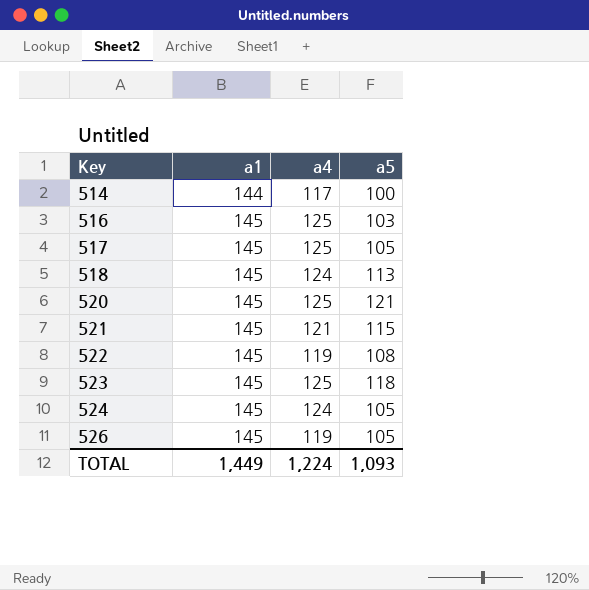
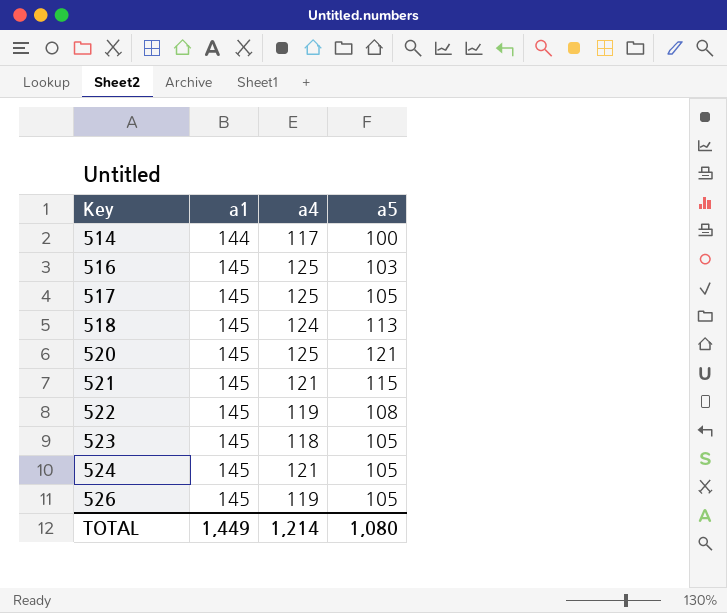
523 | a4: 125 -> 118
523 | a5: 118 -> 105
524 | a4: 124 -> 121
TOTAL | a4: 1,224 -> 1,214
TOTAL | a5: 1,093 -> 1,080

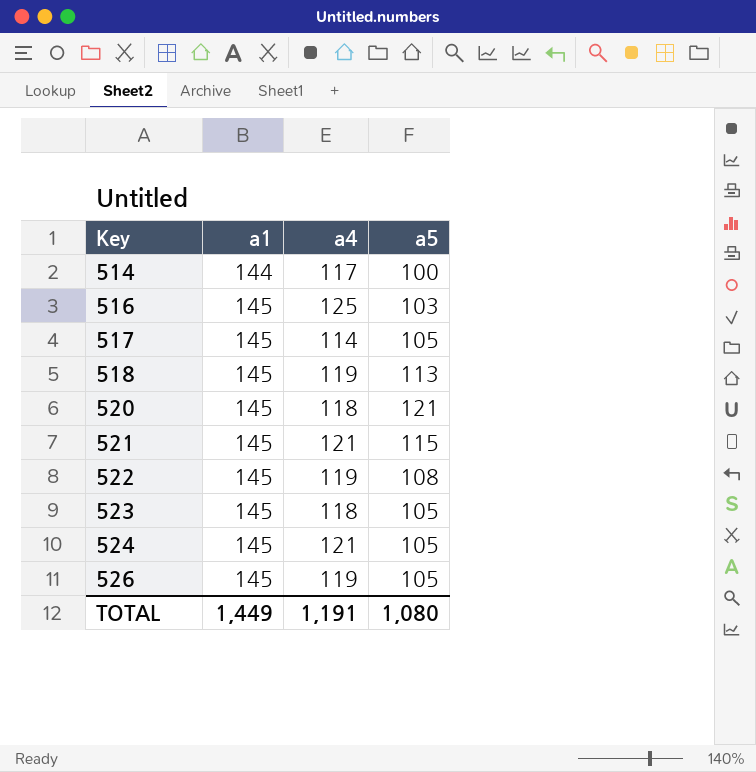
517 | a4: 125 -> 114
518 | a4: 124 -> 119
520 | a4: 125 -> 118
TOTAL | a4: 1,214 -> 1,191

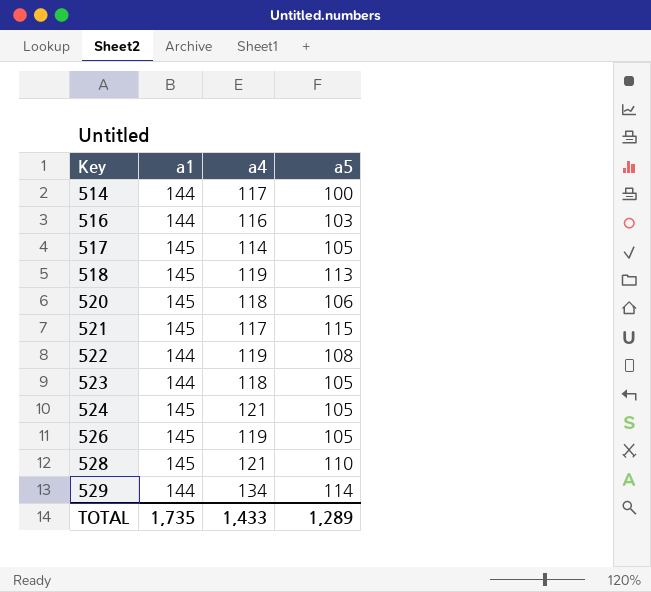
516 | a1: 145 -> 144
516 | a4: 125 -> 116
520 | a5: 121 -> 106
521 | a4: 121 -> 117
522 | a1: 145 -> 144
523 | a1: 145 -> 144
row 528: none -> 145 | 121 | 110
row 529: none -> 144 | 134 | 114
TOTAL | a1: 1,449 -> 1,735
TOTAL | a4: 1,191 -> 1,433
TOTAL | a5: 1,080 -> 1,289

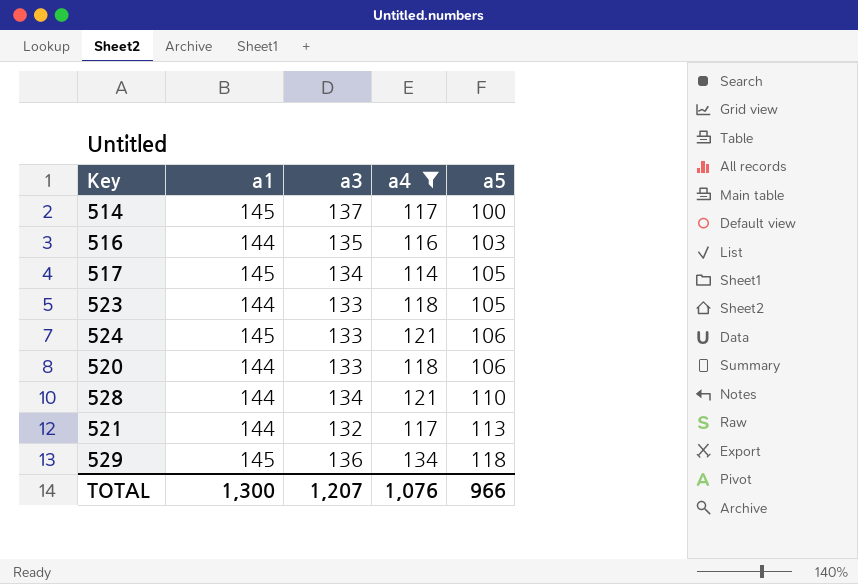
filter: none -> a4 != 119
row order: Key ascending -> a5 ascending
column a3 | position: none -> 3
514 | a1: 144 -> 145
524 | a5: 105 -> 106
520 | a1: 145 -> 144
528 | a1: 145 -> 144
521 | a1: 145 -> 144
521 | a5: 115 -> 113
529 | a1: 144 -> 145
529 | a5: 114 -> 118
TOTAL | a1: 1,735 -> 1,300
TOTAL | a4: 1,433 -> 1,076
TOTAL | a5: 1,289 -> 966

